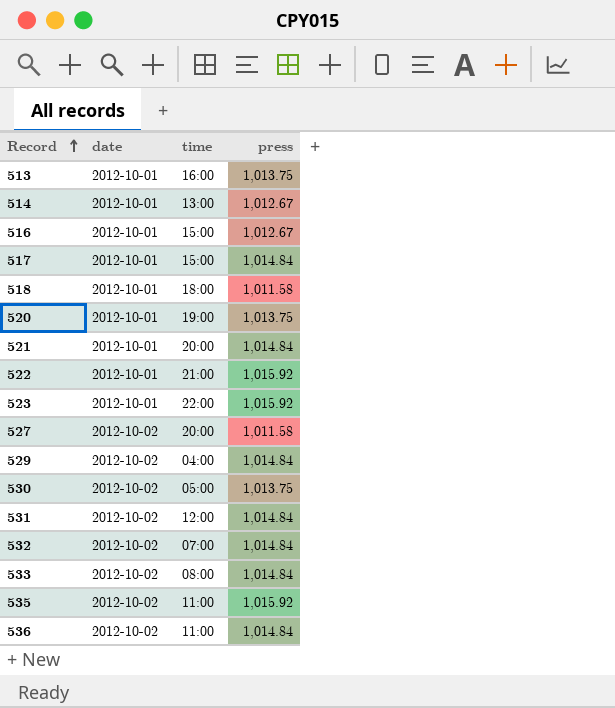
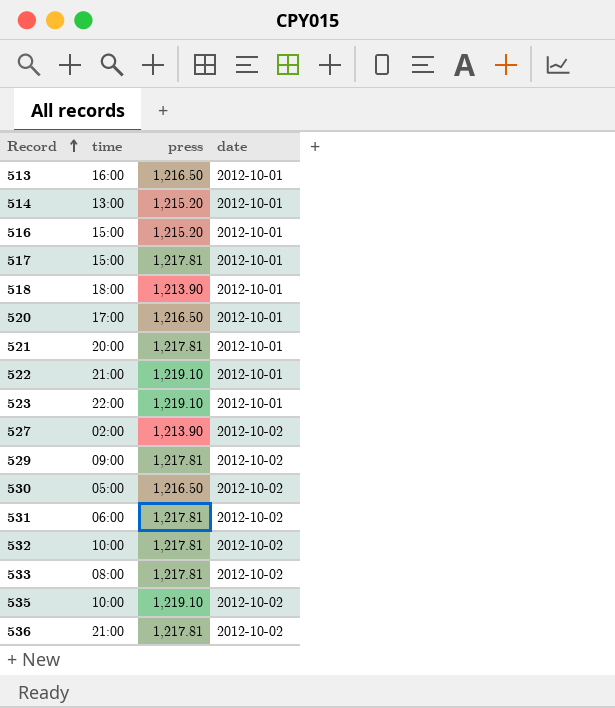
column date | position: 2 -> 4
513 | press: 1,013.75 -> 1,216.50
514 | press: 1,012.67 -> 1,215.20
516 | press: 1,012.67 -> 1,215.20
517 | press: 1,014.84 -> 1,217.81
518 | press: 1,011.58 -> 1,213.90
520 | time: 19:00 -> 17:00
520 | press: 1,013.75 -> 1,216.50
521 | press: 1,014.84 -> 1,217.81
522 | press: 1,015.92 -> 1,219.10
523 | press: 1,015.92 -> 1,219.10
527 | time: 20:00 -> 02:00
527 | press: 1,011.58 -> 1,213.90
529 | time: 04:00 -> 09:00
529 | press: 1,014.84 -> 1,217.81
530 | press: 1,013.75 -> 1,216.50
531 | time: 12:00 -> 06:00
531 | press: 1,014.84 -> 1,217.81
532 | time: 07:00 -> 10:00
532 | press: 1,014.84 -> 1,217.81
533 | press: 1,014.84 -> 1,217.81
535 | time: 11:00 -> 10:00
535 | press: 1,015.92 -> 1,219.10
536 | time: 11:00 -> 21:00
536 | press: 1,014.84 -> 1,217.81

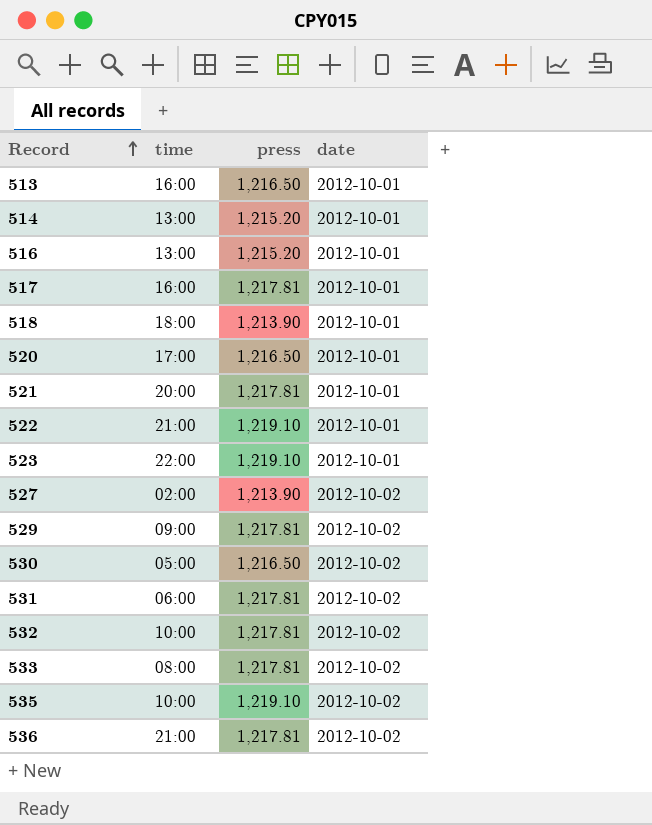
516 | time: 15:00 -> 13:00
517 | time: 15:00 -> 16:00

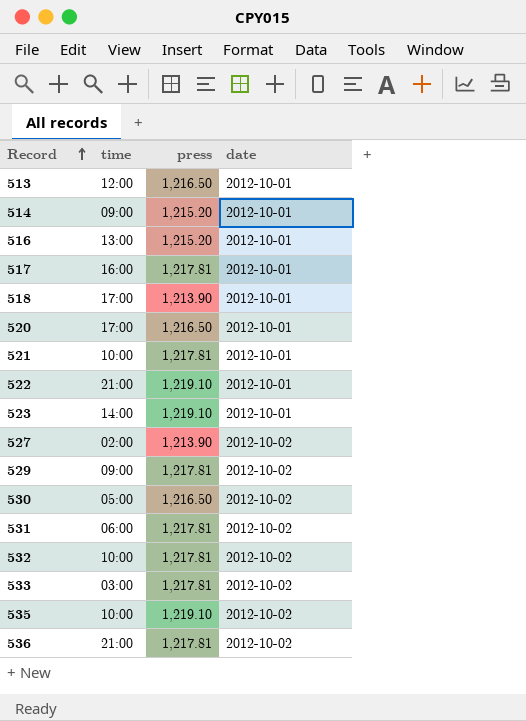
513 | time: 16:00 -> 12:00
514 | time: 13:00 -> 09:00
518 | time: 18:00 -> 17:00
521 | time: 20:00 -> 10:00
523 | time: 22:00 -> 14:00
533 | time: 08:00 -> 03:00

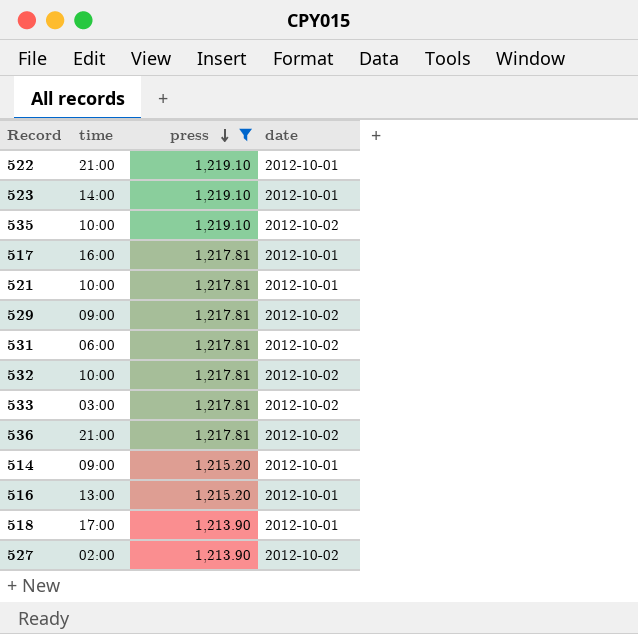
filter: none -> press != 1,216.50
row order: Record ascending -> press descending

